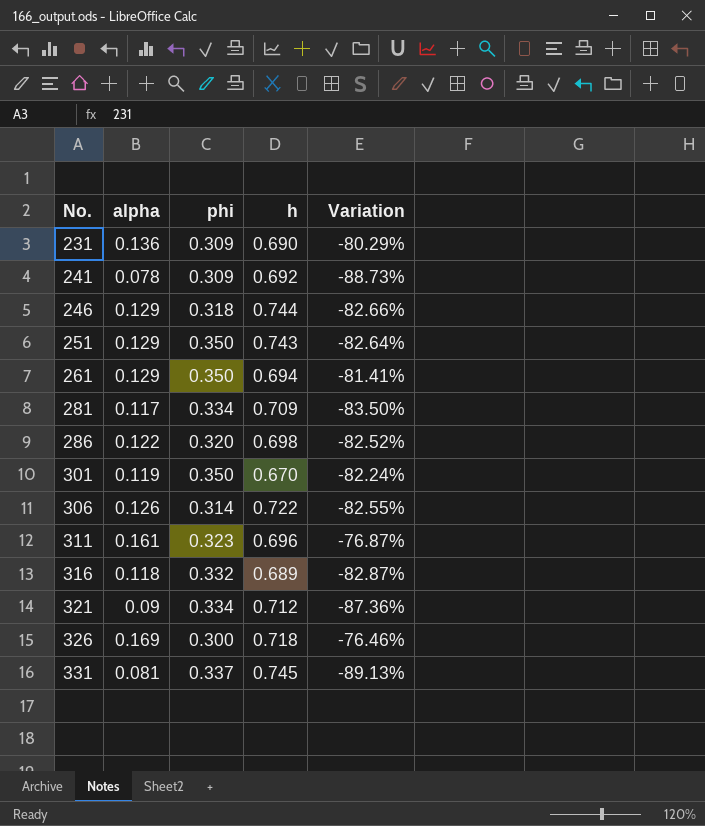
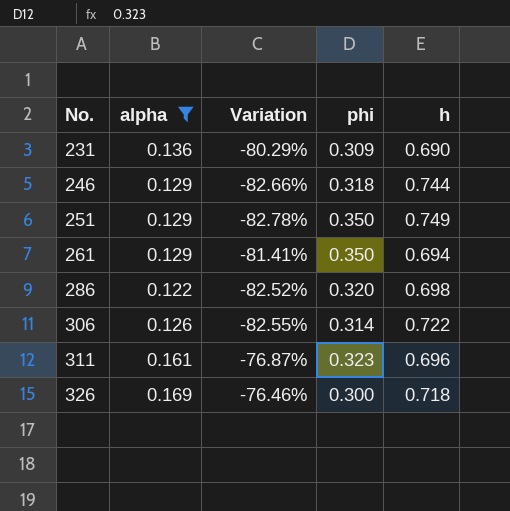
filter: none -> alpha >= 0.122
column Variation | position: 5 -> 3
251 | Variation: -82.64% -> -82.78%
251 | h: 0.743 -> 0.749

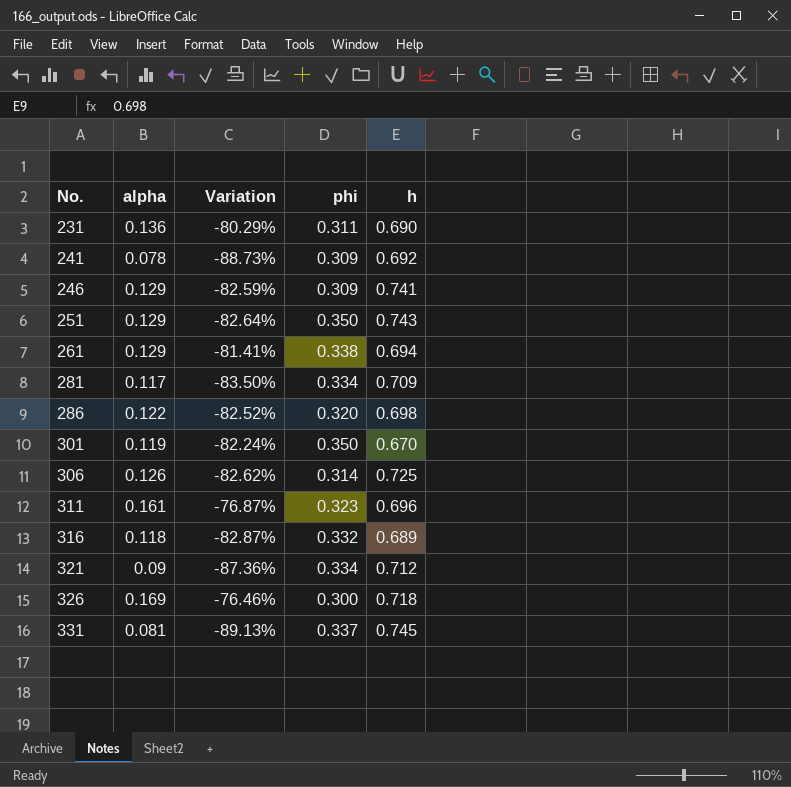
filter: alpha >= 0.122 -> none
231 | phi: 0.309 -> 0.311
246 | Variation: -82.66% -> -82.59%
246 | phi: 0.318 -> 0.309
246 | h: 0.744 -> 0.741
251 | Variation: -82.78% -> -82.64%
251 | h: 0.749 -> 0.743
261 | phi: 0.350 -> 0.338
306 | Variation: -82.55% -> -82.62%
306 | h: 0.722 -> 0.725

